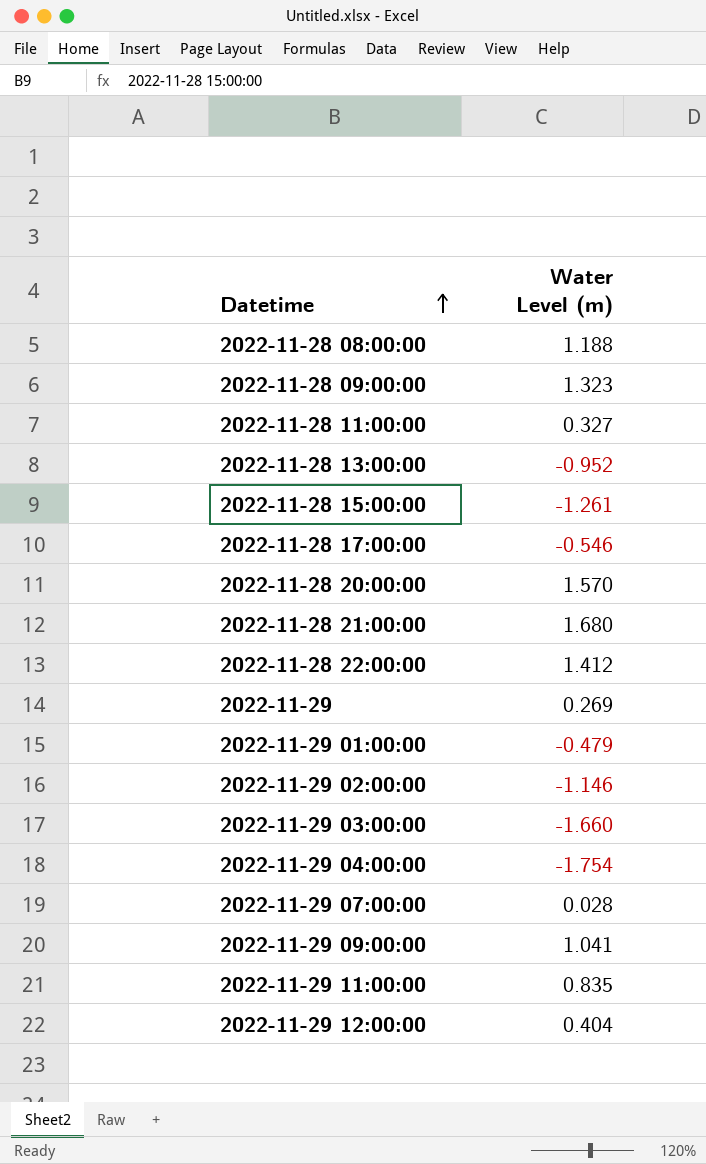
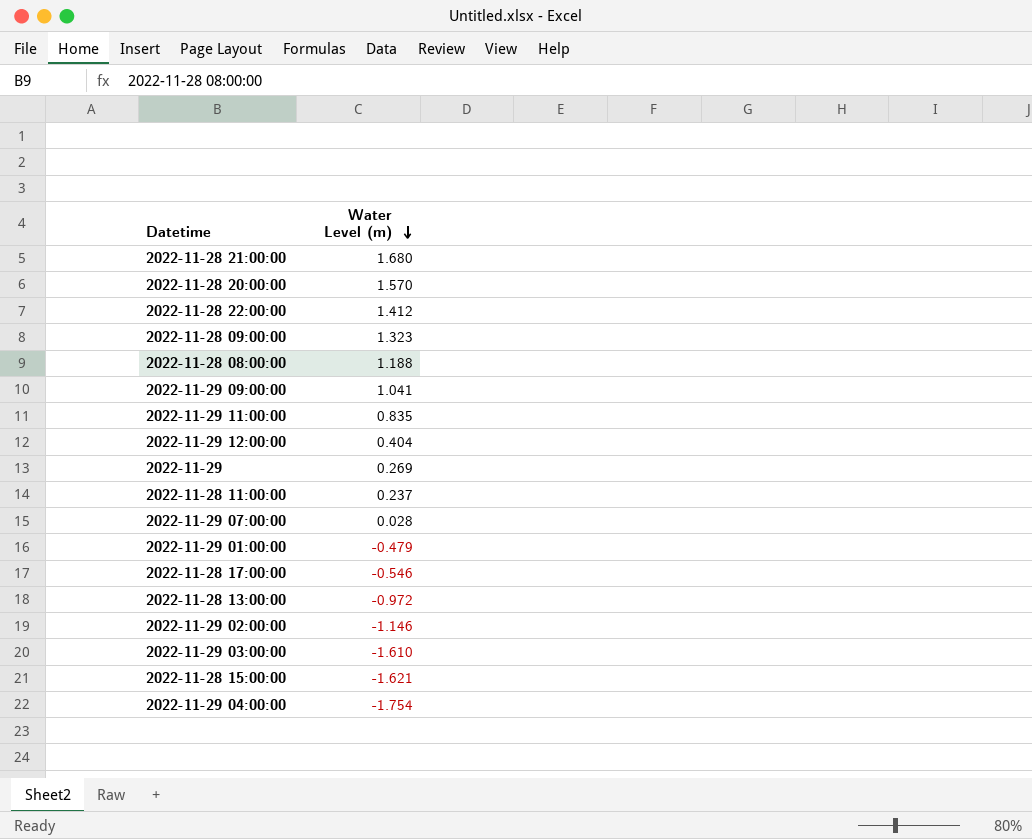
row order: Datetime ascending -> Water Level (m) descending
2022-11-28 11:00:00 | Water Level (m): 0.327 -> 0.237
2022-11-28 13:00:00 | Water Level (m): -0.952 -> -0.972
2022-11-29 03:00:00 | Water Level (m): -1.660 -> -1.610
2022-11-28 15:00:00 | Water Level (m): -1.261 -> -1.621

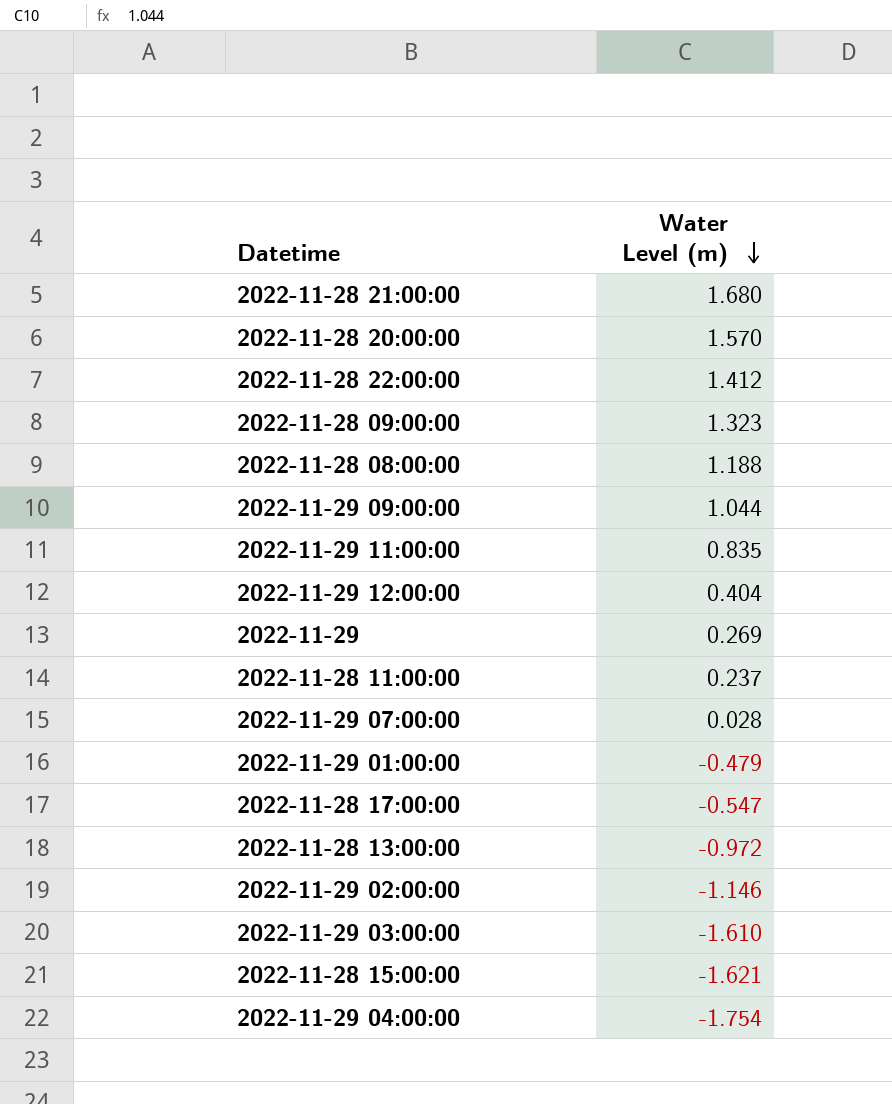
2022-11-29 09:00:00 | Water Level (m): 1.041 -> 1.044
2022-11-28 17:00:00 | Water Level (m): -0.546 -> -0.547

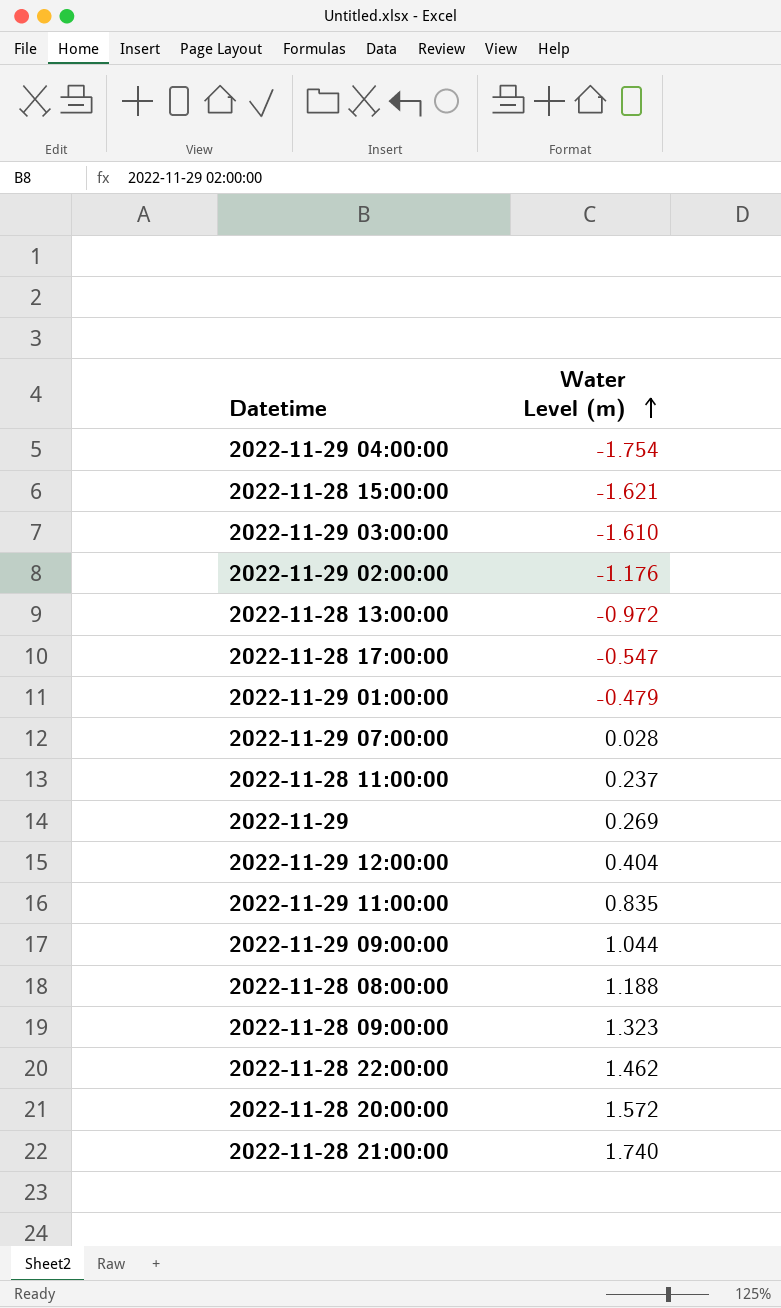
row order: Water Level (m) descending -> Water Level (m) ascending
2022-11-29 02:00:00 | Water Level (m): -1.146 -> -1.176
2022-11-28 22:00:00 | Water Level (m): 1.412 -> 1.462
2022-11-28 20:00:00 | Water Level (m): 1.570 -> 1.572
2022-11-28 21:00:00 | Water Level (m): 1.680 -> 1.740

